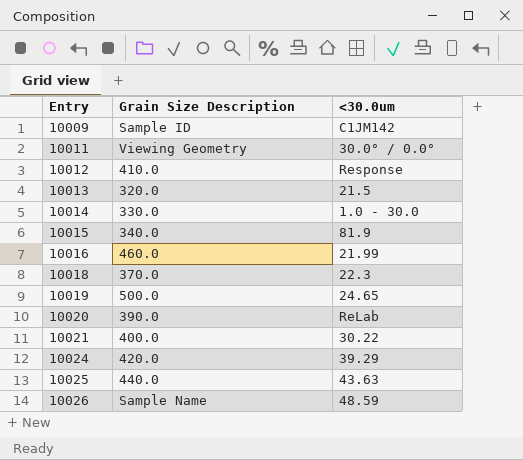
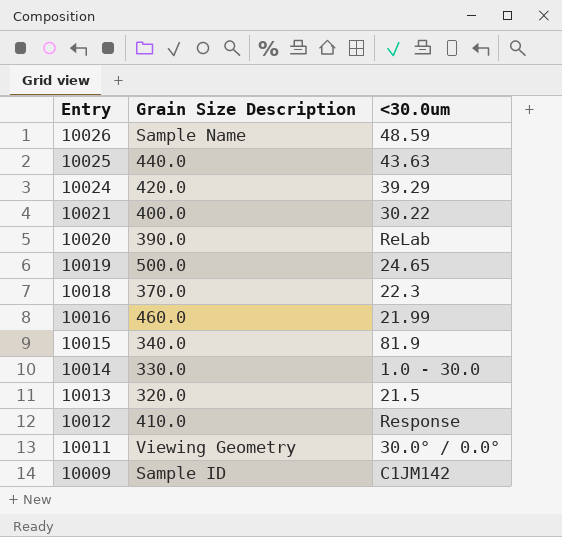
row order: Entry ascending -> Entry descending

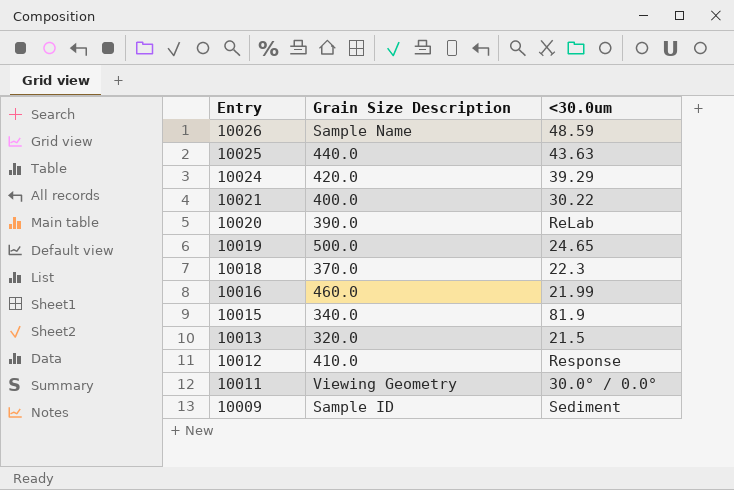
row 10014: 330.0 | 1.0 - 30.0 -> none
10009 | <30.0um: C1JM142 -> Sediment

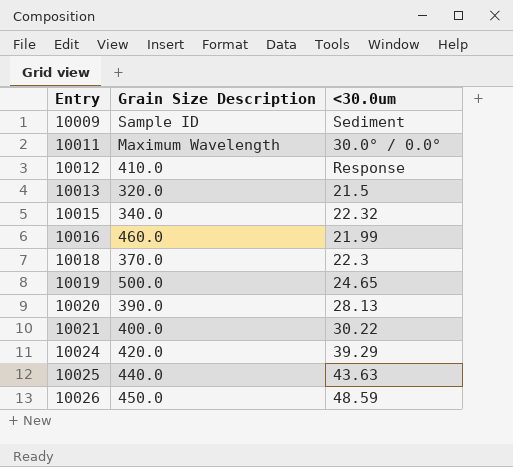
row order: Entry descending -> Entry ascending
10011 | Grain Size Description: Viewing Geometry -> Maximum Wavelength
10015 | <30.0um: 81.9 -> 22.32
10020 | <30.0um: ReLab -> 28.13
10026 | Grain Size Description: Sample Name -> 450.0

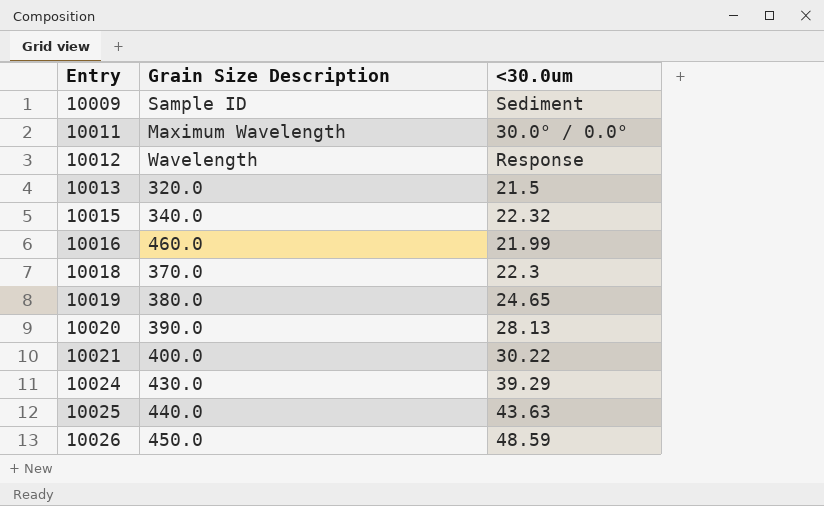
10012 | Grain Size Description: 410.0 -> Wavelength
10019 | Grain Size Description: 500.0 -> 380.0
10024 | Grain Size Description: 420.0 -> 430.0

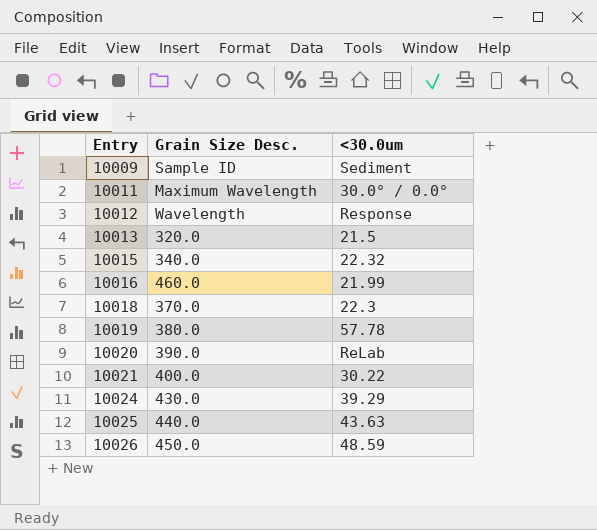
column name: Grain Size Description -> Grain Size Desc.
10019 | <30.0um: 24.65 -> 57.78
10020 | <30.0um: 28.13 -> ReLab

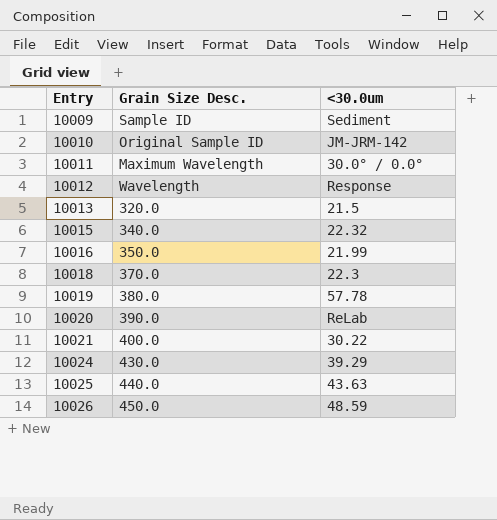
row 10010: none -> Original Sample ID | JM-JRM-142
10016 | Grain Size Desc.: 460.0 -> 350.0

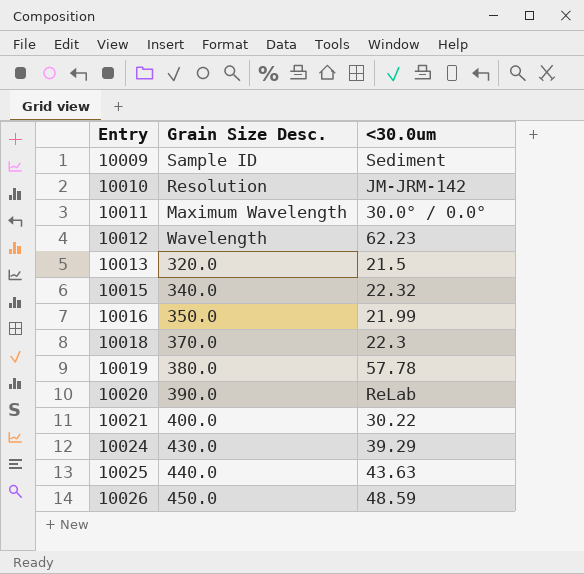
10010 | Grain Size Desc.: Original Sample ID -> Resolution
10012 | <30.0um: Response -> 62.23

